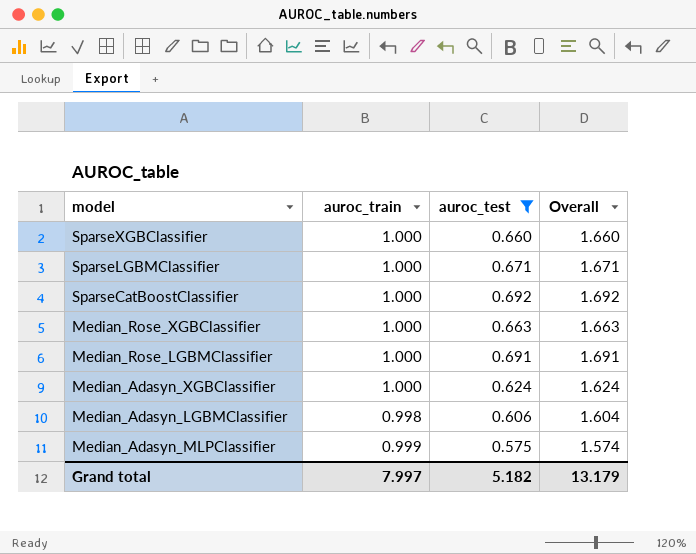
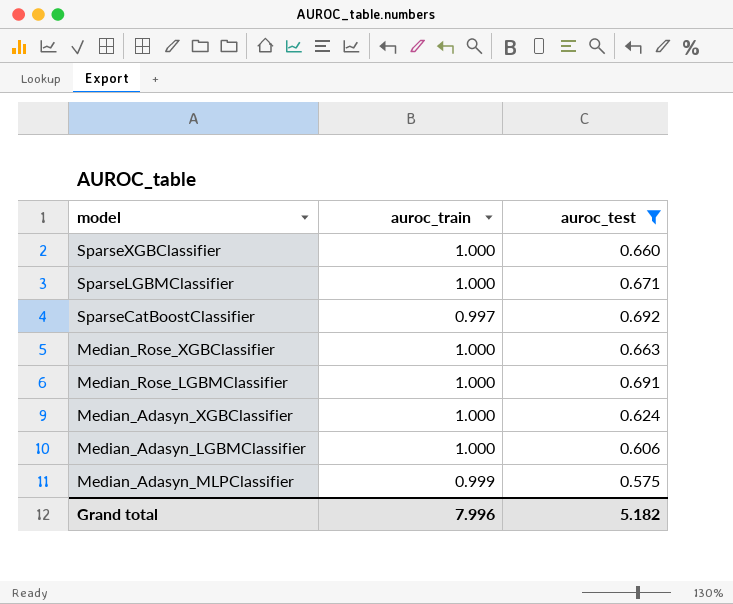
column Overall | formula: [auroc_train] + [auroc_test] -> none
SparseCatBoostClassifier | auroc_train: 1.000 -> 0.997
Median_Adasyn_LGBMClassifier | auroc_train: 0.998 -> 1.000
Grand total | auroc_train: 7.997 -> 7.996

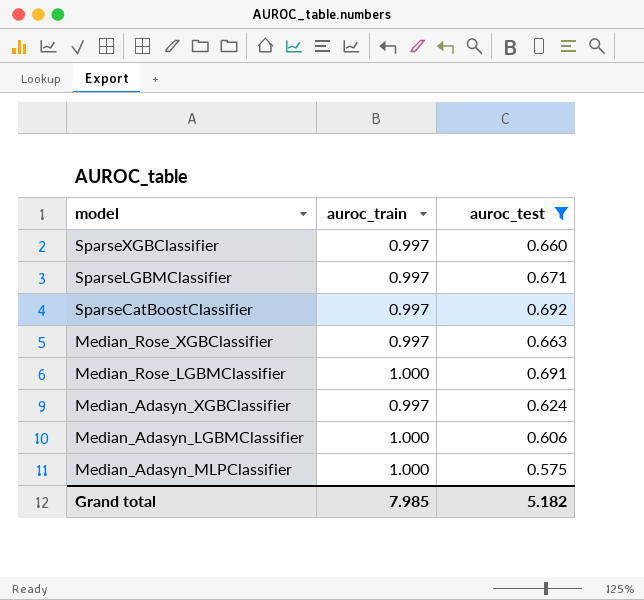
SparseXGBClassifier | auroc_train: 1.000 -> 0.997
SparseLGBMClassifier | auroc_train: 1.000 -> 0.997
Median_Rose_XGBClassifier | auroc_train: 1.000 -> 0.997
Median_Adasyn_XGBClassifier | auroc_train: 1.000 -> 0.997
Median_Adasyn_MLPClassifier | auroc_train: 0.999 -> 1.000
Grand total | auroc_train: 7.996 -> 7.985

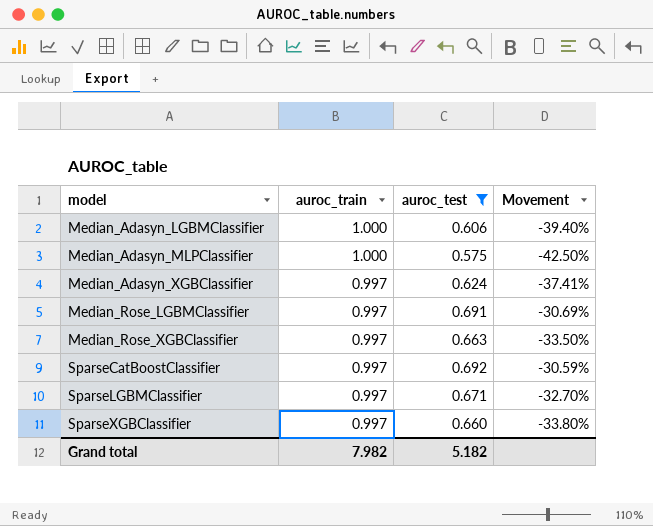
row order: none -> model ascending
column Movement | formula: none -> ([auroc_test] - [auroc_train]) / [auroc_train]
Median_Rose_LGBMClassifier | auroc_train: 1.000 -> 0.997
Grand total | auroc_train: 7.985 -> 7.982

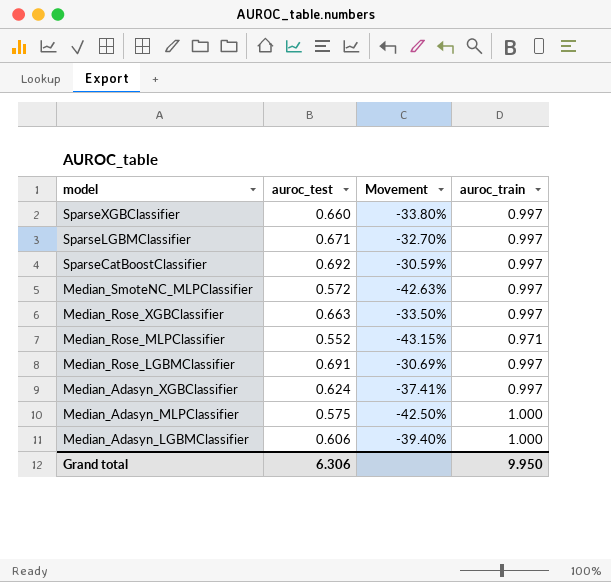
filter: auroc_test >= 0.575 -> none
row order: model ascending -> model descending
column auroc_train | position: 2 -> 4
Grand total | auroc_test: 5.182 -> 6.306
Grand total | auroc_train: 7.982 -> 9.950

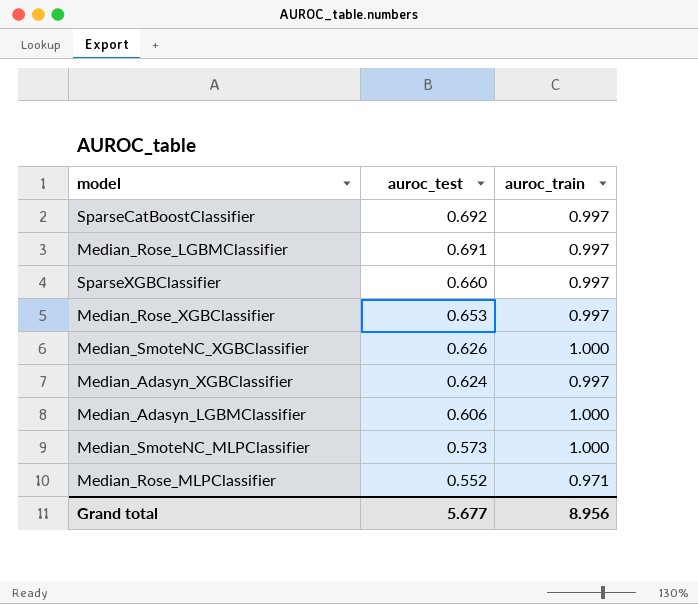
row order: model descending -> auroc_test descending
column Movement | formula: ([auroc_test] - [auroc_train]) / [auroc_train] -> none
row SparseLGBMClassifier: 0.671 | -32.70% | 0.997 -> none
row Median_Adasyn_MLPClassifier: 0.575 | -42.50% | 1.000 -> none
Median_Rose_XGBClassifier | auroc_test: 0.663 -> 0.653
row Median_SmoteNC_XGBClassifier: none -> 0.626 | 1.000
Median_SmoteNC_MLPClassifier | auroc_test: 0.572 -> 0.573
Median_SmoteNC_MLPClassifier | auroc_train: 0.997 -> 1.000
Grand total | auroc_test: 6.306 -> 5.677
Grand total | auroc_train: 9.950 -> 8.956

